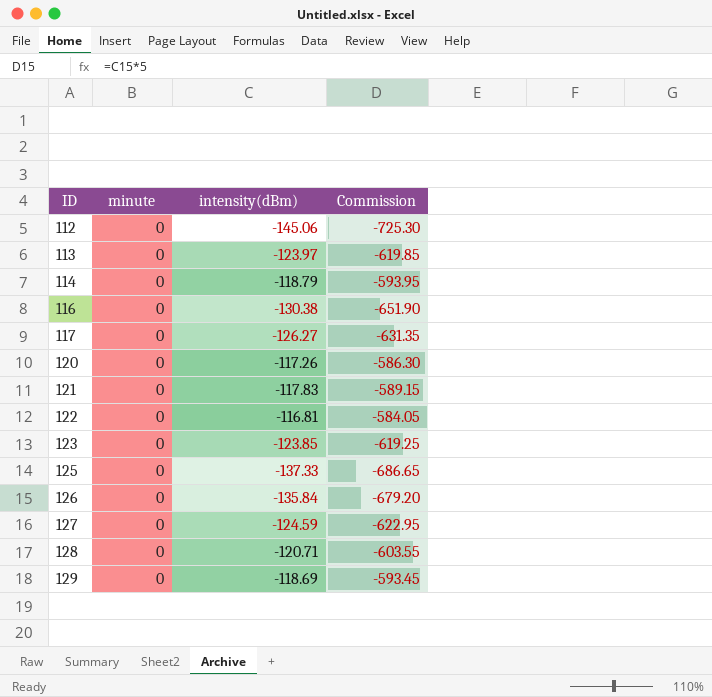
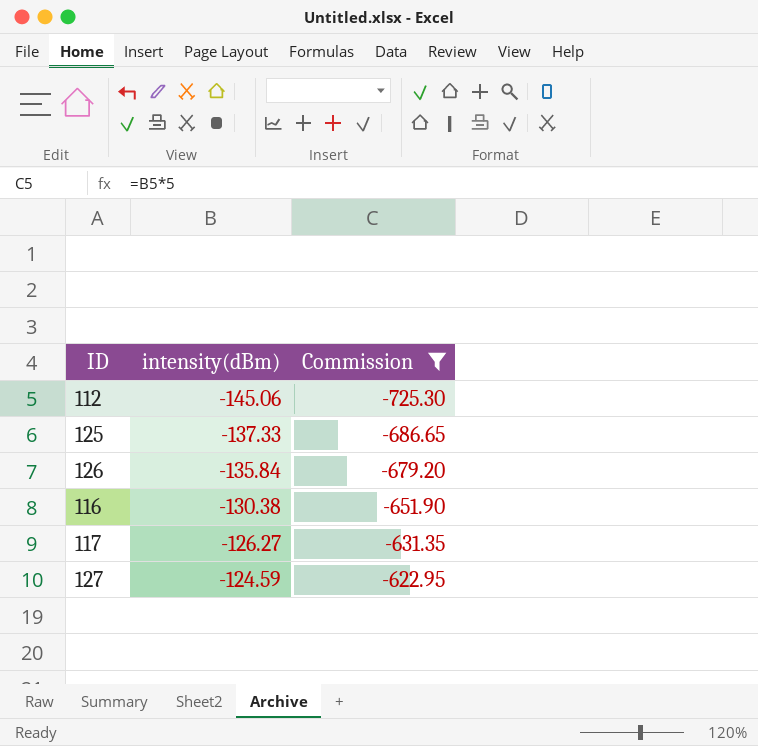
filter: none -> Commission <= -622.95
row order: ID ascending -> intensity(dBm) ascending
column minute | position: 2 -> none

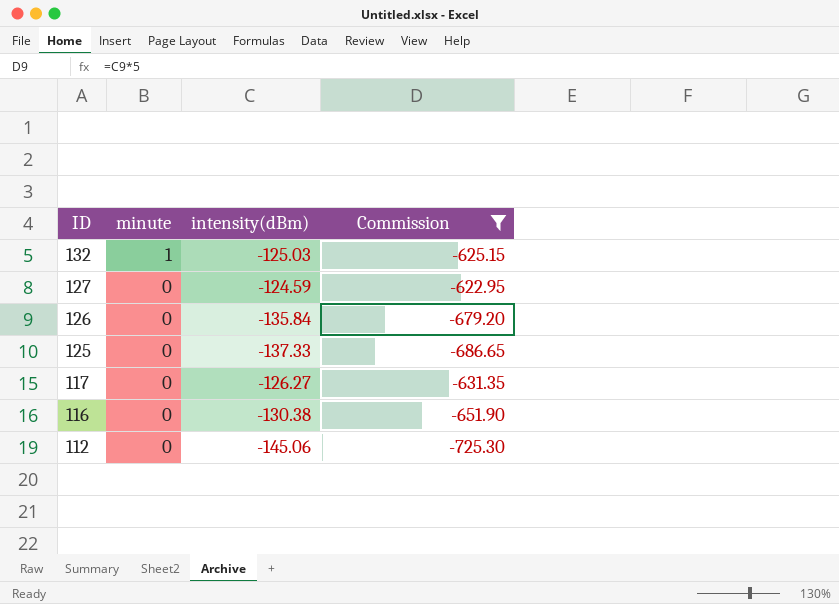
row order: intensity(dBm) ascending -> ID descending
column minute | position: none -> 2
row 132: none -> 1 | -125.03 | -625.15

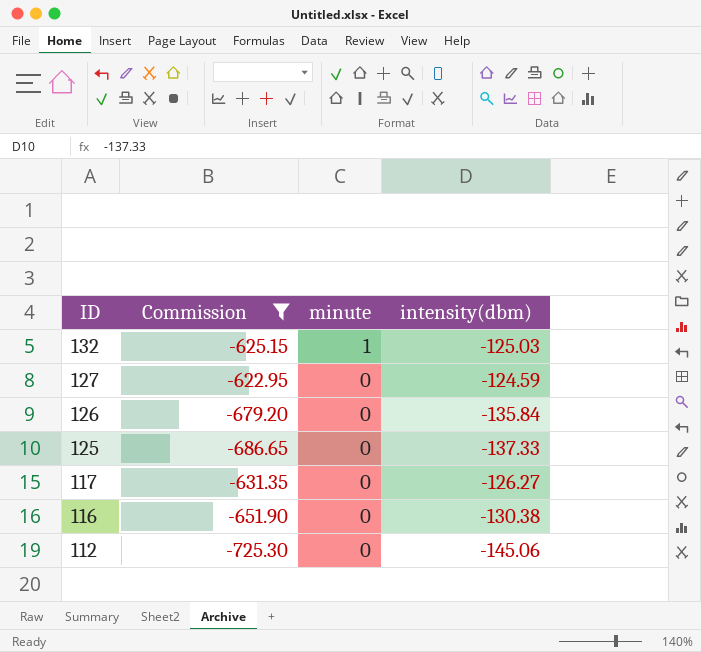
column Commission | position: 4 -> 2
column name: intensity(dBm) -> intensity(dbm)

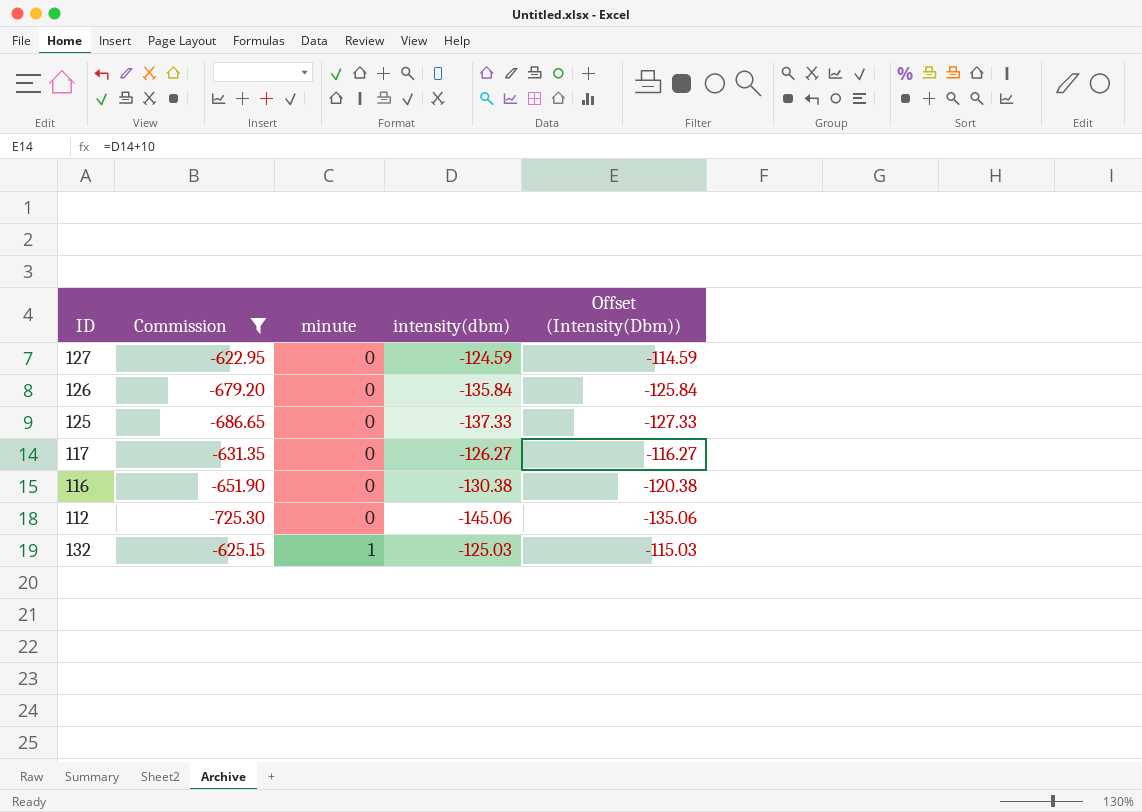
row order: ID descending -> minute ascending
column Offset (Intensity(Dbm)) | formula: none -> [intensity(dbm)] + 10

